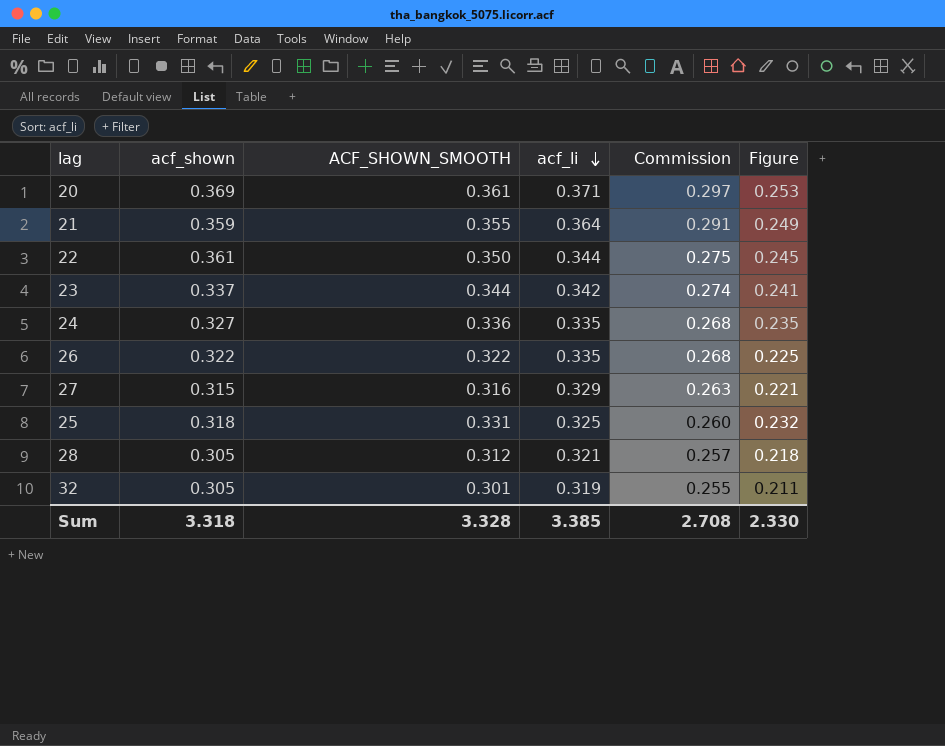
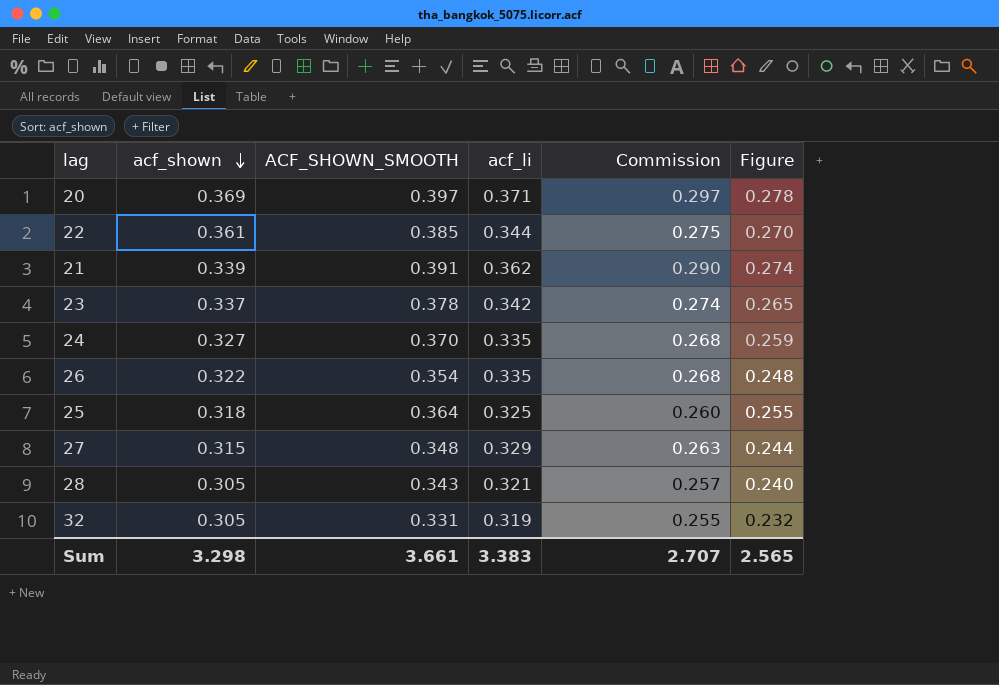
row order: acf_li descending -> acf_shown descending
20 | ACF_SHOWN_SMOOTH: 0.361 -> 0.397
20 | Figure: 0.253 -> 0.278
22 | ACF_SHOWN_SMOOTH: 0.350 -> 0.385
22 | Figure: 0.245 -> 0.270
21 | acf_shown: 0.359 -> 0.339
21 | ACF_SHOWN_SMOOTH: 0.355 -> 0.391
21 | acf_li: 0.364 -> 0.362
21 | Commission: 0.291 -> 0.290
21 | Figure: 0.249 -> 0.274
23 | ACF_SHOWN_SMOOTH: 0.344 -> 0.378
23 | Figure: 0.241 -> 0.265
24 | ACF_SHOWN_SMOOTH: 0.336 -> 0.370
24 | Figure: 0.235 -> 0.259
26 | ACF_SHOWN_SMOOTH: 0.322 -> 0.354
26 | Figure: 0.225 -> 0.248
25 | ACF_SHOWN_SMOOTH: 0.331 -> 0.364
25 | Figure: 0.232 -> 0.255
27 | ACF_SHOWN_SMOOTH: 0.316 -> 0.348
27 | Figure: 0.221 -> 0.244
28 | ACF_SHOWN_SMOOTH: 0.312 -> 0.343
28 | Figure: 0.218 -> 0.240
32 | ACF_SHOWN_SMOOTH: 0.301 -> 0.331
32 | Figure: 0.211 -> 0.232
Sum | acf_shown: 3.318 -> 3.298
Sum | ACF_SHOWN_SMOOTH: 3.328 -> 3.661
Sum | acf_li: 3.385 -> 3.383
Sum | Commission: 2.708 -> 2.707
Sum | Figure: 2.330 -> 2.565

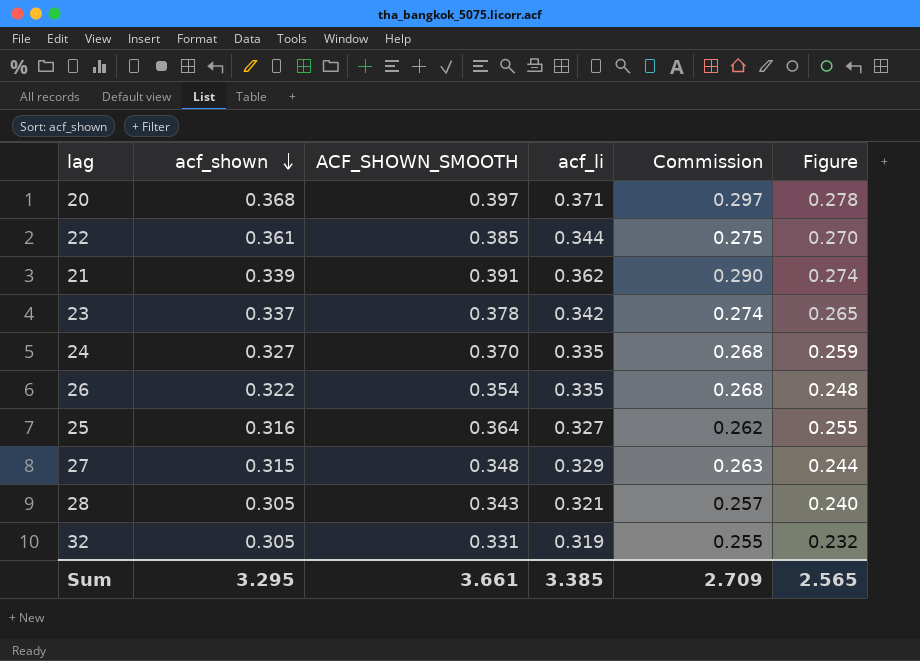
20 | acf_shown: 0.369 -> 0.368
25 | acf_shown: 0.318 -> 0.316
25 | acf_li: 0.325 -> 0.327
25 | Commission: 0.260 -> 0.262
Sum | acf_shown: 3.298 -> 3.295
Sum | acf_li: 3.383 -> 3.385
Sum | Commission: 2.707 -> 2.709

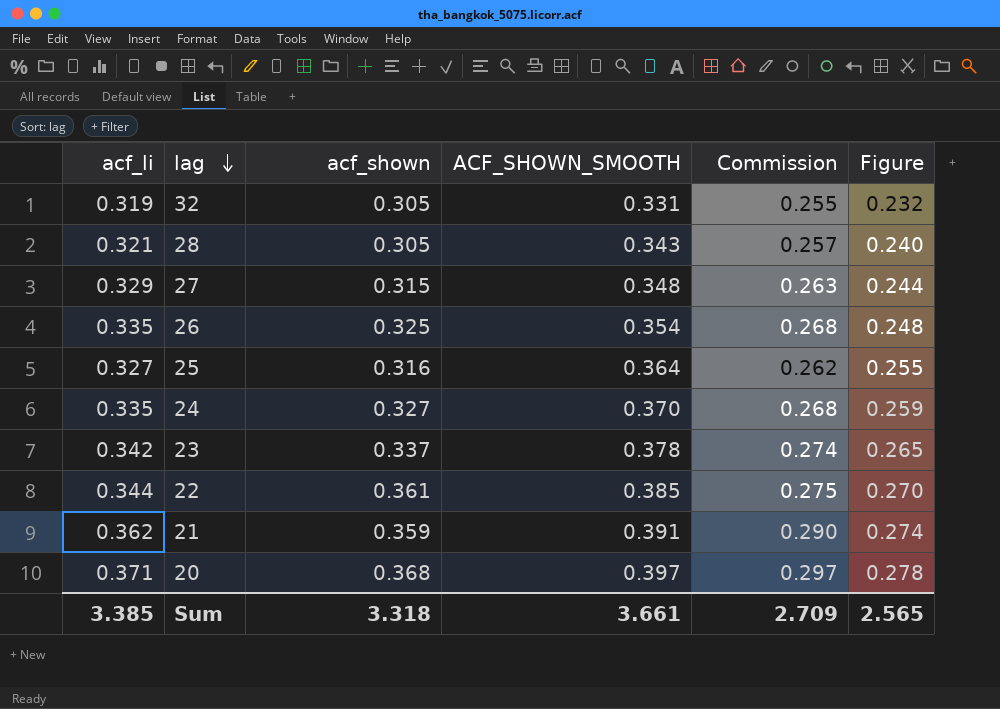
row order: acf_shown descending -> lag descending
column acf_li | position: 4 -> 1
26 | acf_shown: 0.322 -> 0.325
21 | acf_shown: 0.339 -> 0.359
Sum | acf_shown: 3.295 -> 3.318

